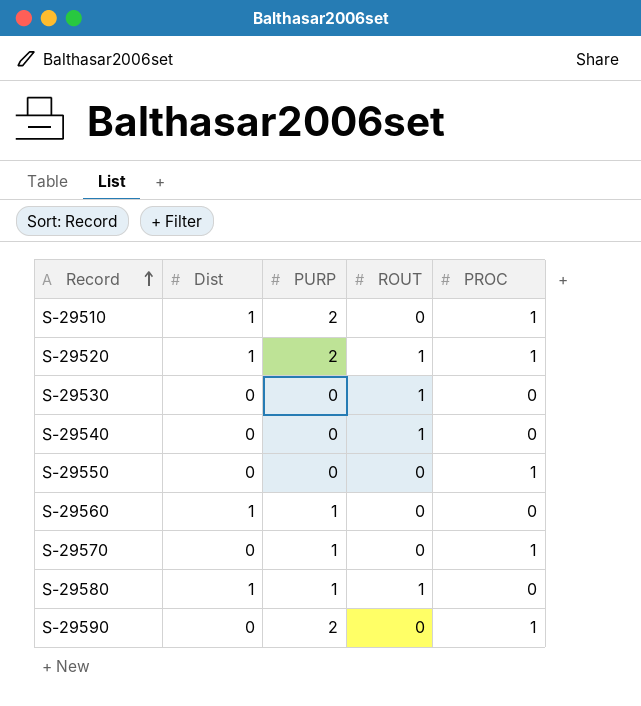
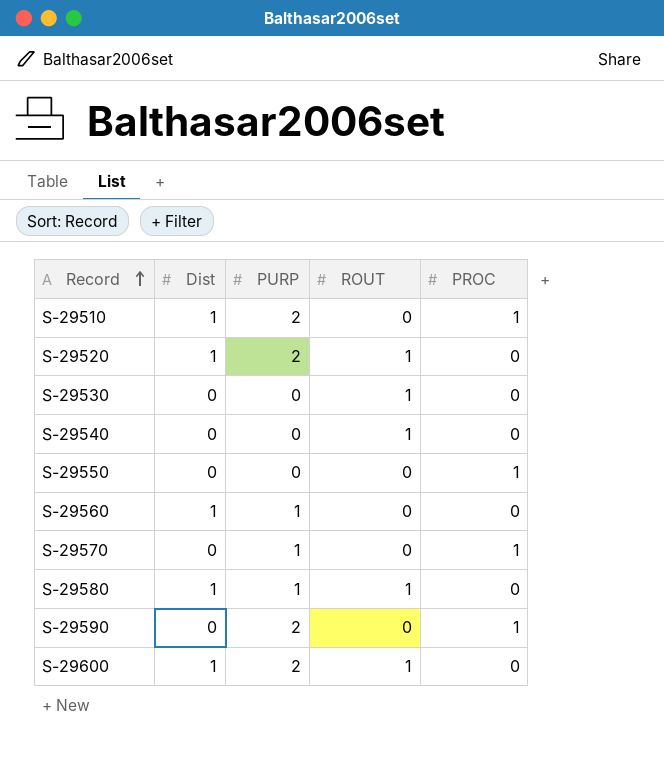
S-29520 | PROC: 1 -> 0
row S-29600: none -> 1 | 2 | 1 | 0

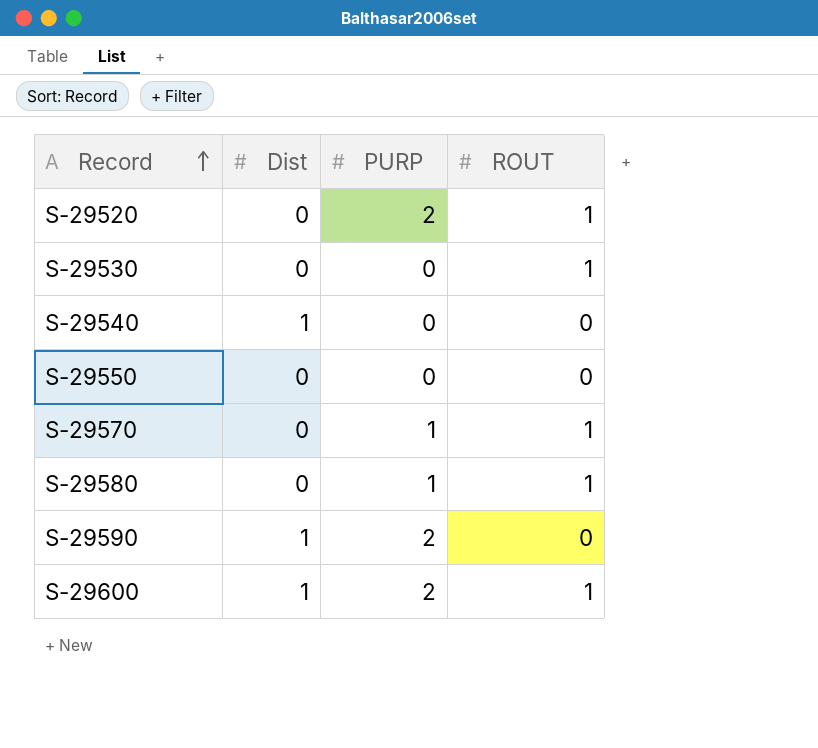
column PROC | position: 5 -> none
row S-29510: 1 | 2 | 0 | 1 -> none
row S-29560: 1 | 1 | 0 | 0 -> none
S-29520 | Dist: 1 -> 0
S-29540 | Dist: 0 -> 1
S-29540 | ROUT: 1 -> 0
S-29570 | ROUT: 0 -> 1
S-29580 | Dist: 1 -> 0
S-29590 | Dist: 0 -> 1

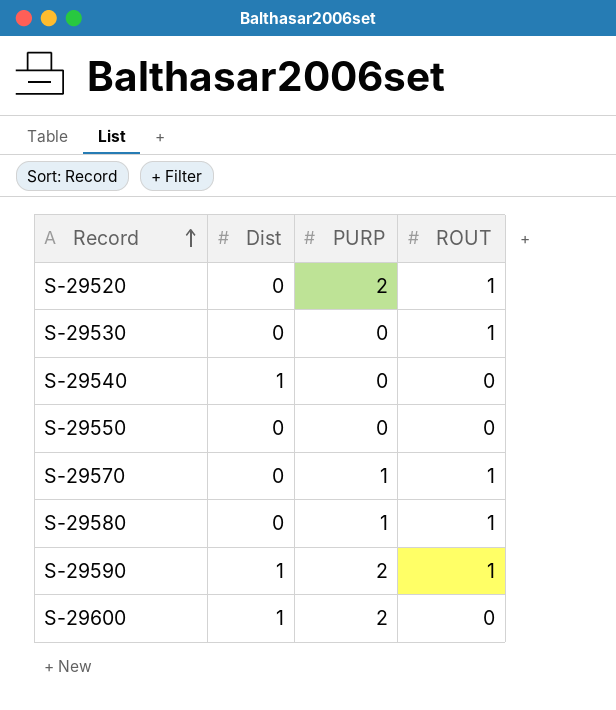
S-29590 | ROUT: 0 -> 1
S-29600 | ROUT: 1 -> 0

